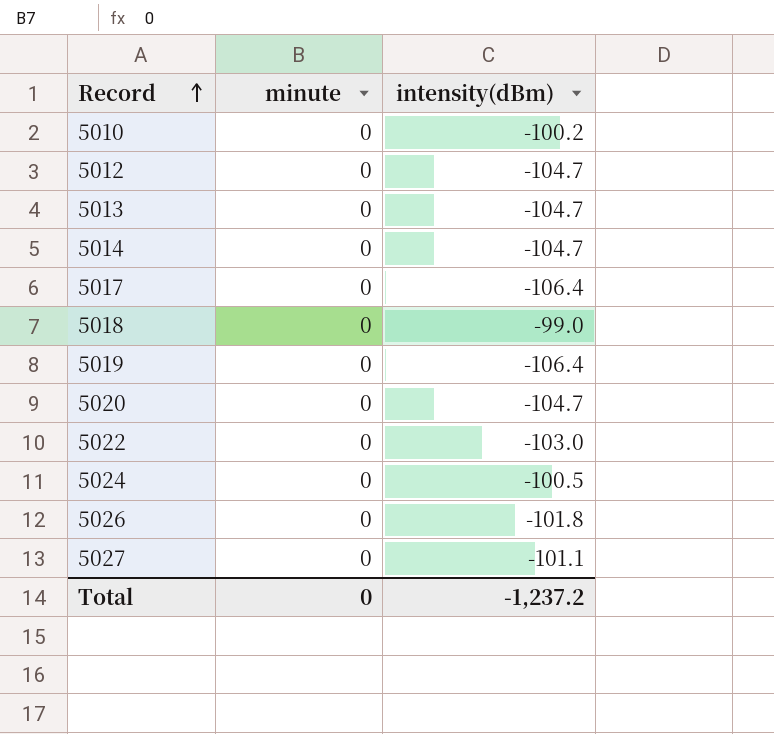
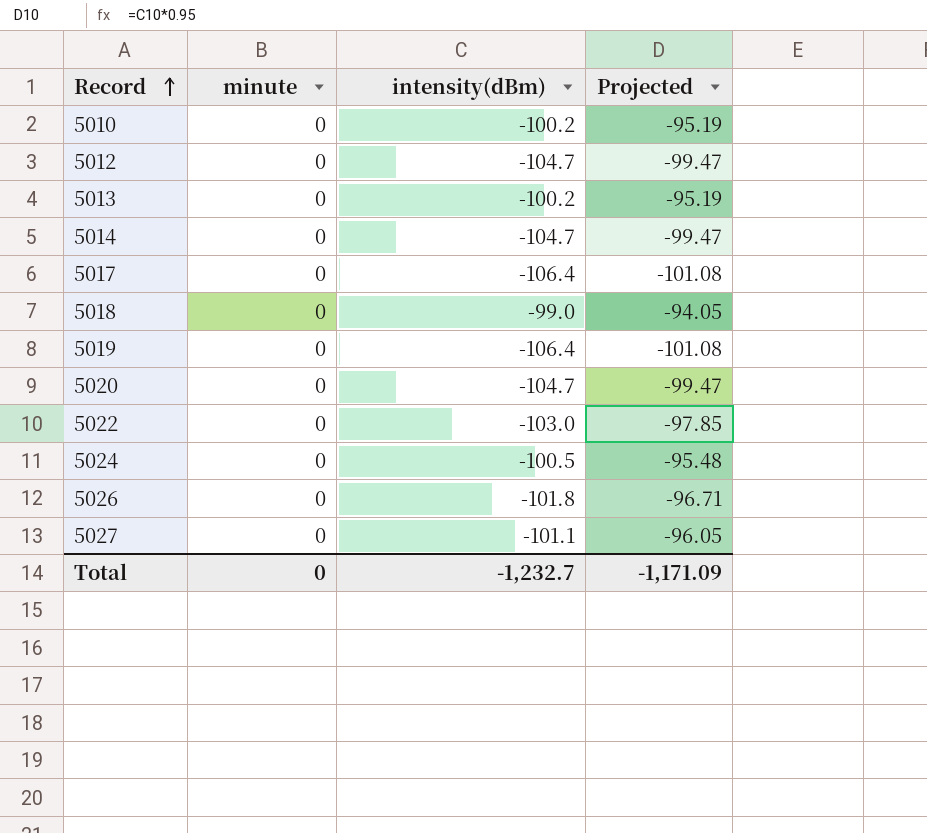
column Projected | formula: none -> [intensity(dBm)] * 0.95
5013 | intensity(dBm): -104.7 -> -100.2
Total | intensity(dBm): -1,237.2 -> -1,232.7

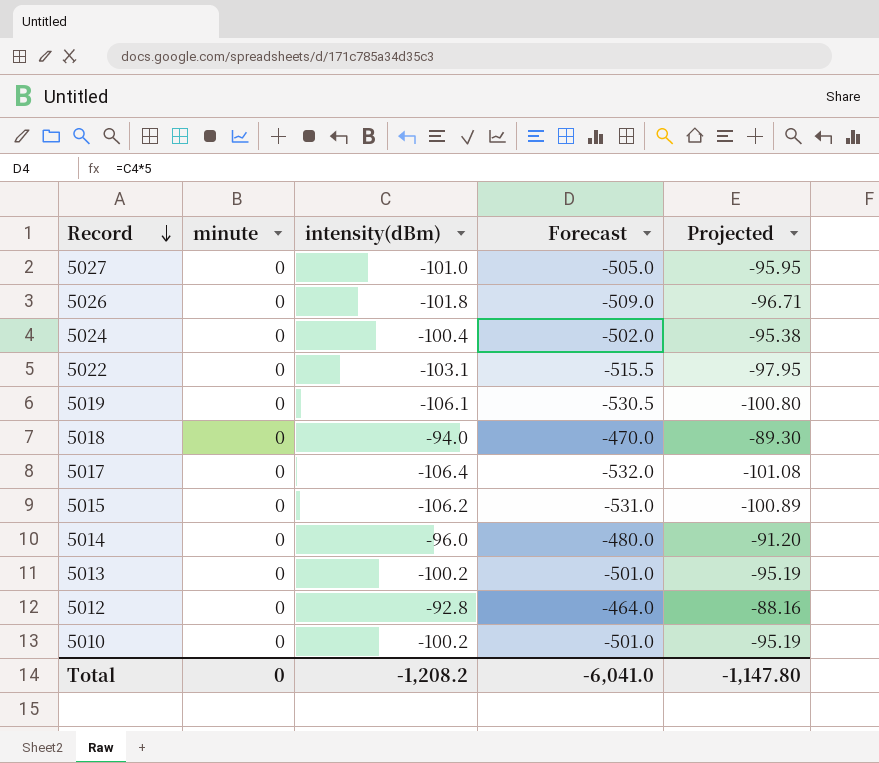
row order: Record ascending -> Record descending
column Forecast | formula: none -> [intensity(dBm)] * 5
row 5020: 0 | -104.7 | -99.47 -> none
5027 | intensity(dBm): -101.1 -> -101.0
5027 | Projected: -96.05 -> -95.95
5024 | intensity(dBm): -100.5 -> -100.4
5024 | Projected: -95.48 -> -95.38
5022 | intensity(dBm): -103.0 -> -103.1
5022 | Projected: -97.85 -> -97.95
5019 | intensity(dBm): -106.4 -> -106.1
5019 | Projected: -101.08 -> -100.80
5018 | intensity(dBm): -99.0 -> -94.0
5018 | Projected: -94.05 -> -89.30
row 5015: none -> 0 | -106.2 | -531.0 | -100.89
5014 | intensity(dBm): -104.7 -> -96.0
5014 | Projected: -99.47 -> -91.20
5012 | intensity(dBm): -104.7 -> -92.8
5012 | Projected: -99.47 -> -88.16
Total | intensity(dBm): -1,232.7 -> -1,208.2
Total | Projected: -1,171.09 -> -1,147.80

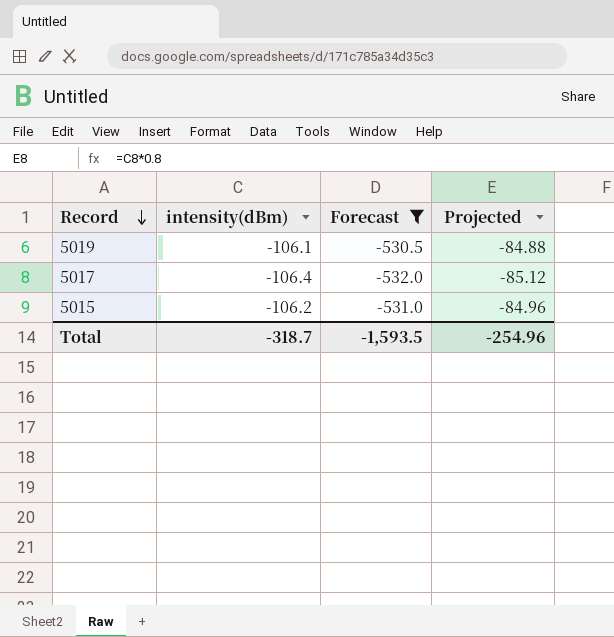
filter: none -> Forecast <= -530.5
column minute | position: 2 -> none
column Projected | formula: [intensity(dBm)] * 0.95 -> [intensity(dBm)] * 0.8
Total | intensity(dBm): -1,208.2 -> -318.7
Total | Forecast: -6,041.0 -> -1,593.5
Total | Projected: -1,147.80 -> -254.96

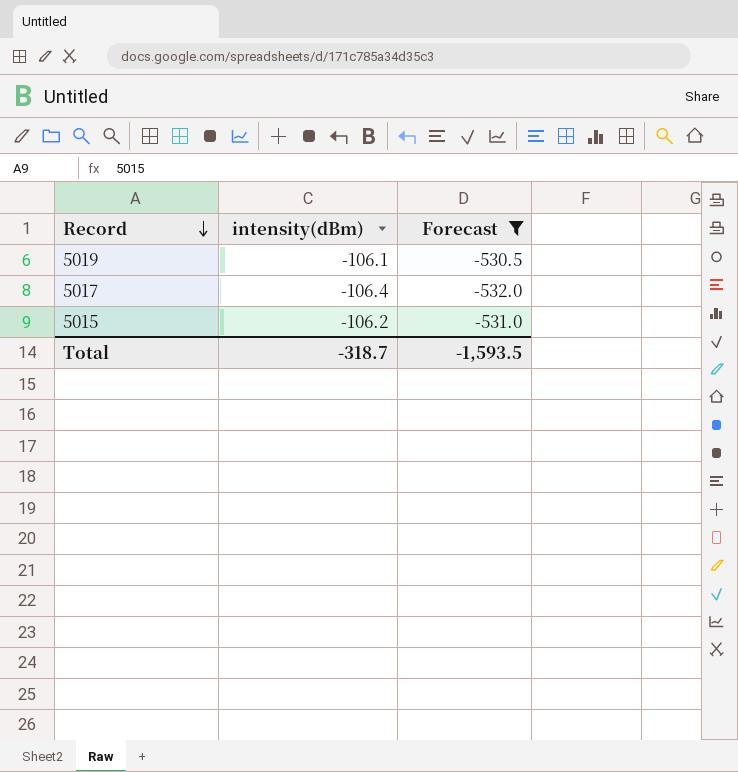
column Projected | formula: [intensity(dBm)] * 0.8 -> none

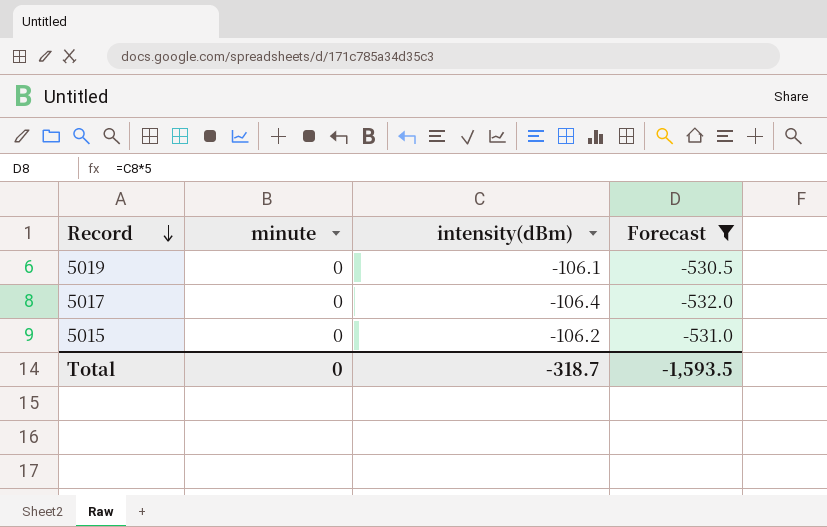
column minute | position: none -> 2

